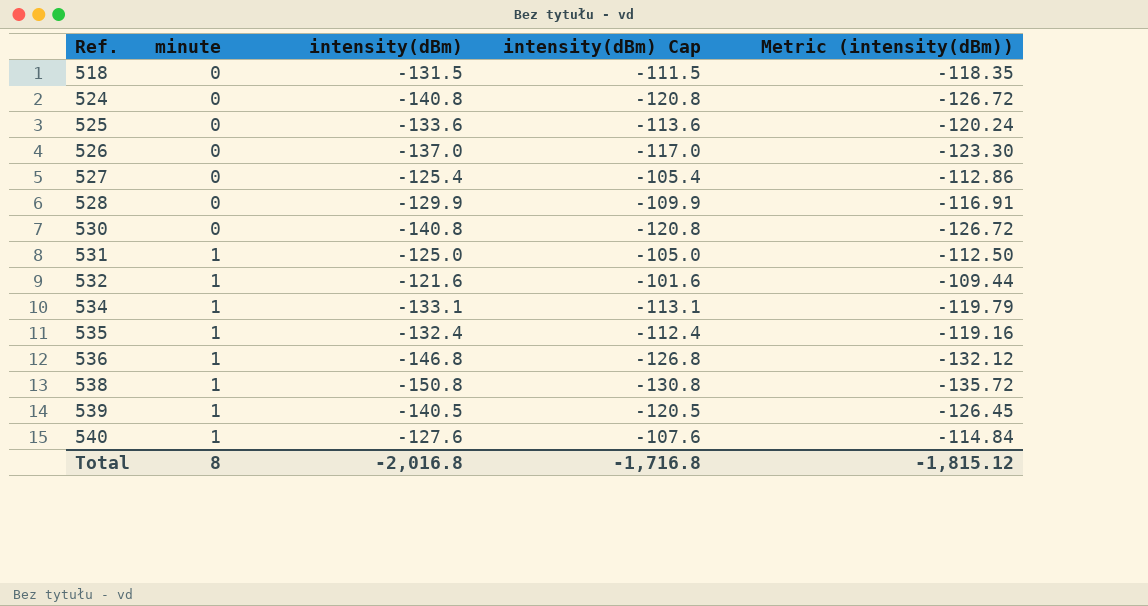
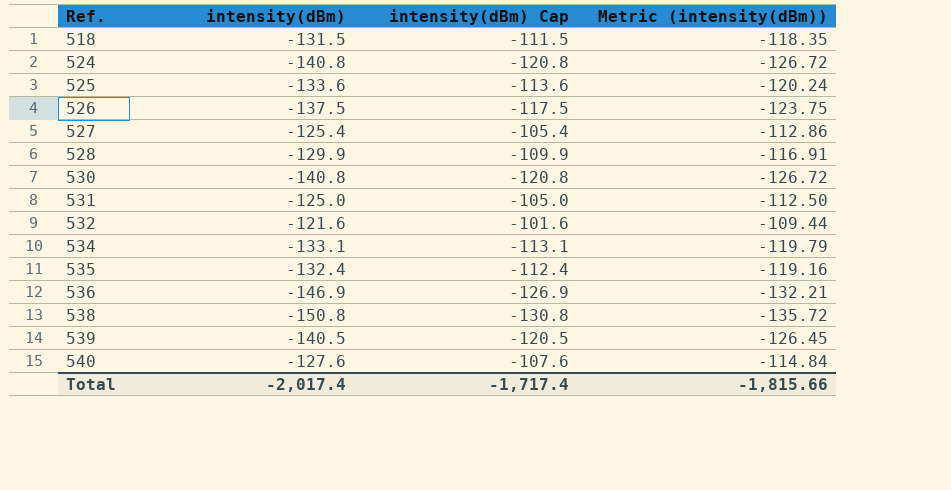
column minute | position: 2 -> none
526 | intensity(dBm): -137.0 -> -137.5
526 | intensity(dBm) Cap: -117.0 -> -117.5
526 | Metric (intensity(dBm)): -123.30 -> -123.75
536 | intensity(dBm): -146.8 -> -146.9
536 | intensity(dBm) Cap: -126.8 -> -126.9
536 | Metric (intensity(dBm)): -132.12 -> -132.21
Total | intensity(dBm): -2,016.8 -> -2,017.4
Total | intensity(dBm) Cap: -1,716.8 -> -1,717.4
Total | Metric (intensity(dBm)): -1,815.12 -> -1,815.66

